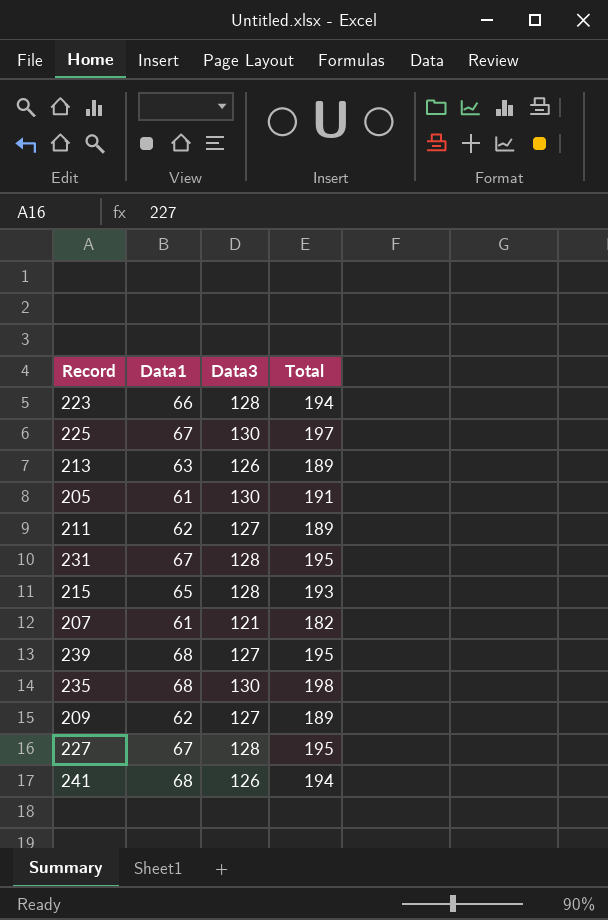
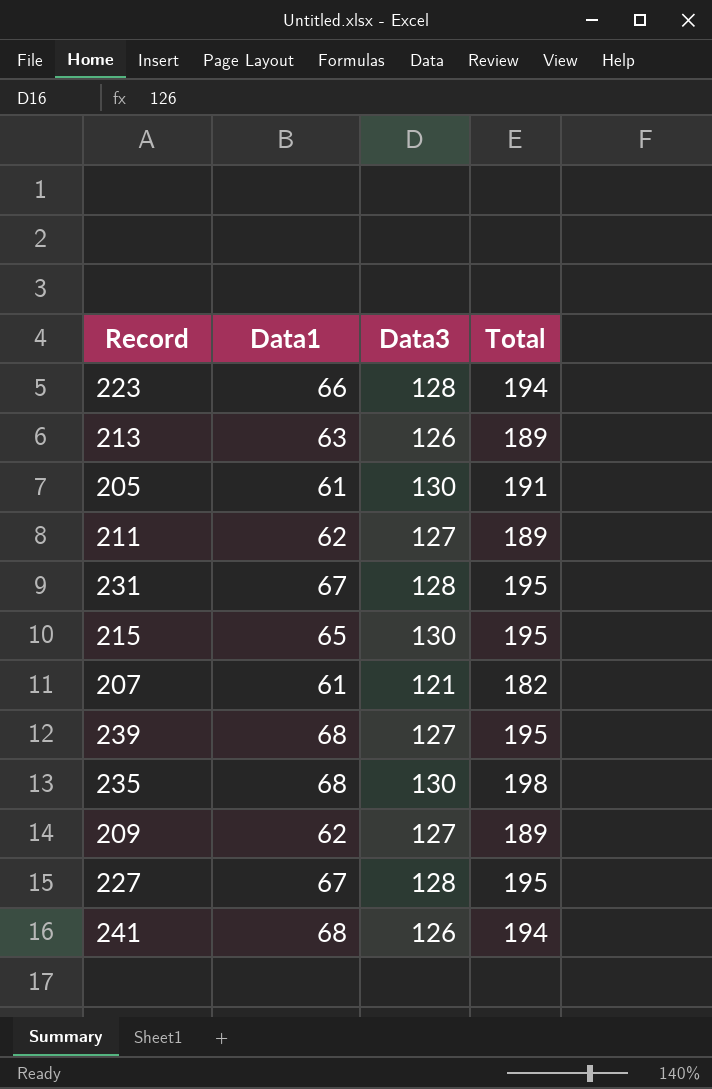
row 225: 67 | 130 | 197 -> none
215 | Data3: 128 -> 130
215 | Total: 193 -> 195

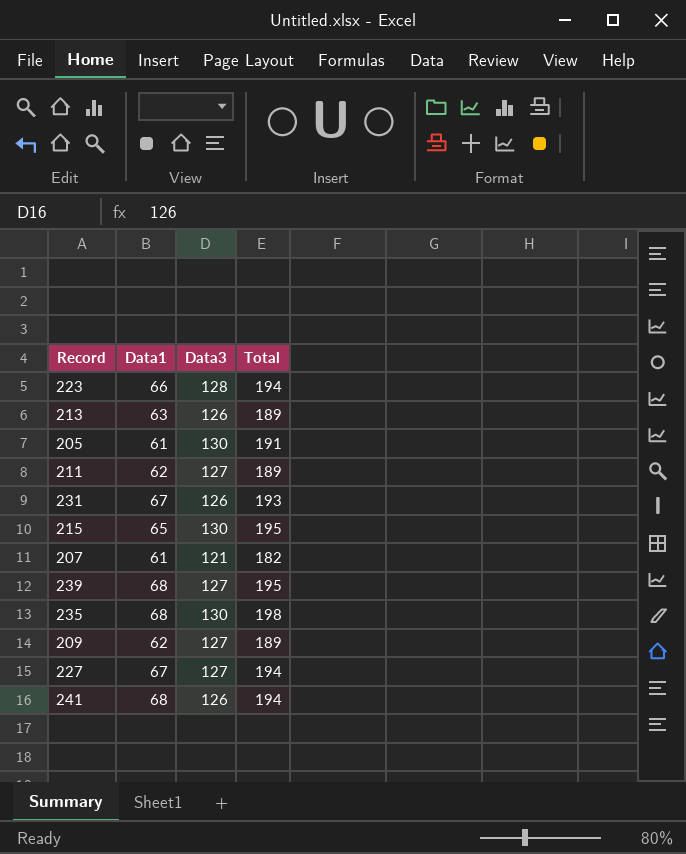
231 | Data3: 128 -> 126
231 | Total: 195 -> 193
227 | Data3: 128 -> 127
227 | Total: 195 -> 194

